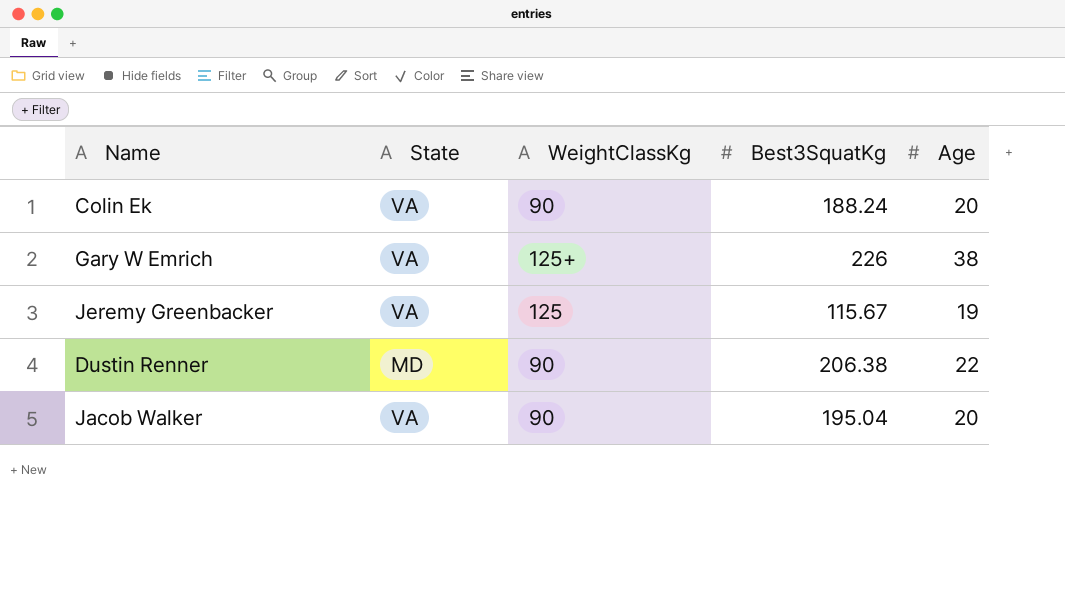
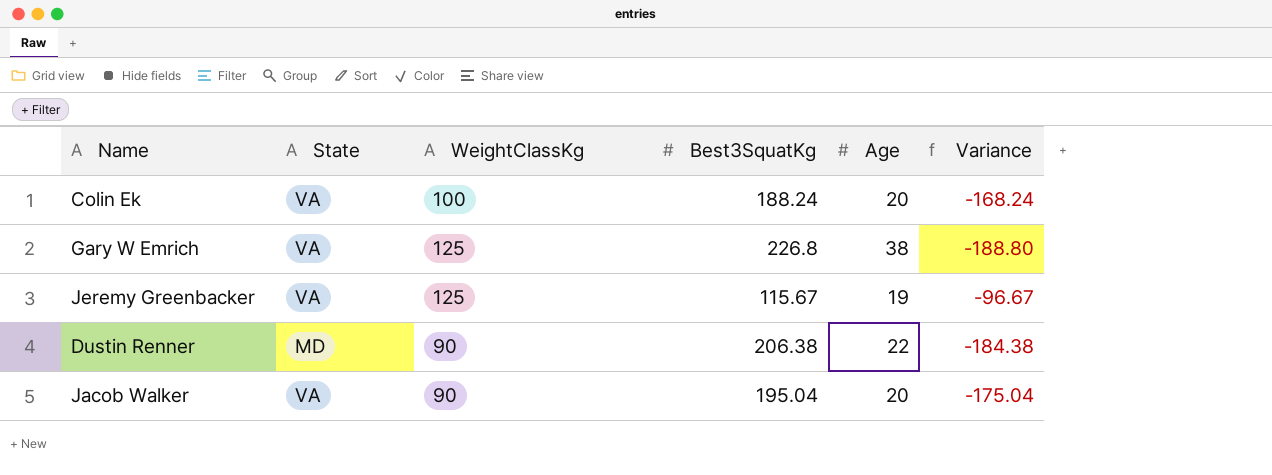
column Variance | formula: none -> [Age] - [Best3SquatKg]
Colin Ek | WeightClassKg: 90 -> 100
Gary W Emrich | WeightClassKg: 125+ -> 125
Gary W Emrich | Best3SquatKg: 226 -> 226.8

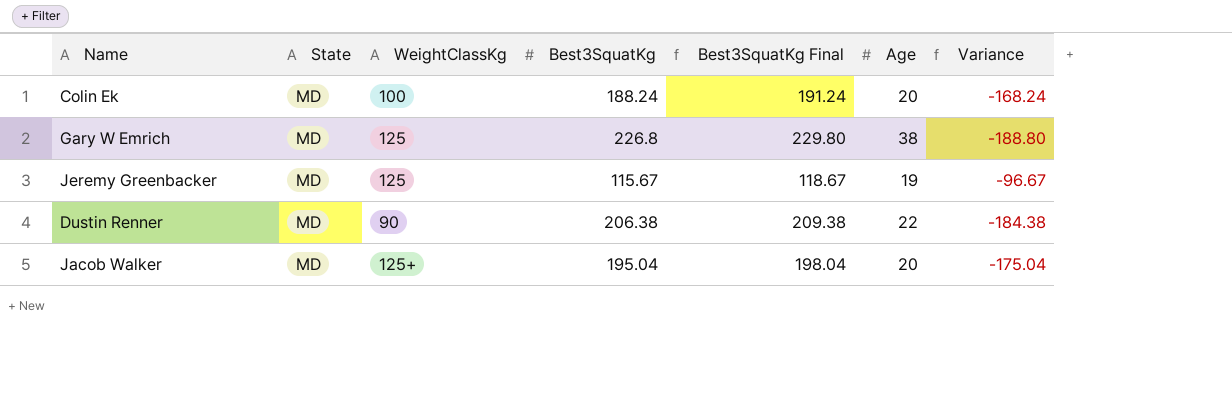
column Best3SquatKg Final | formula: none -> [Best3SquatKg] + 3
Colin Ek | State: VA -> MD
Gary W Emrich | State: VA -> MD
Jeremy Greenbacker | State: VA -> MD
Jacob Walker | State: VA -> MD
Jacob Walker | WeightClassKg: 90 -> 125+

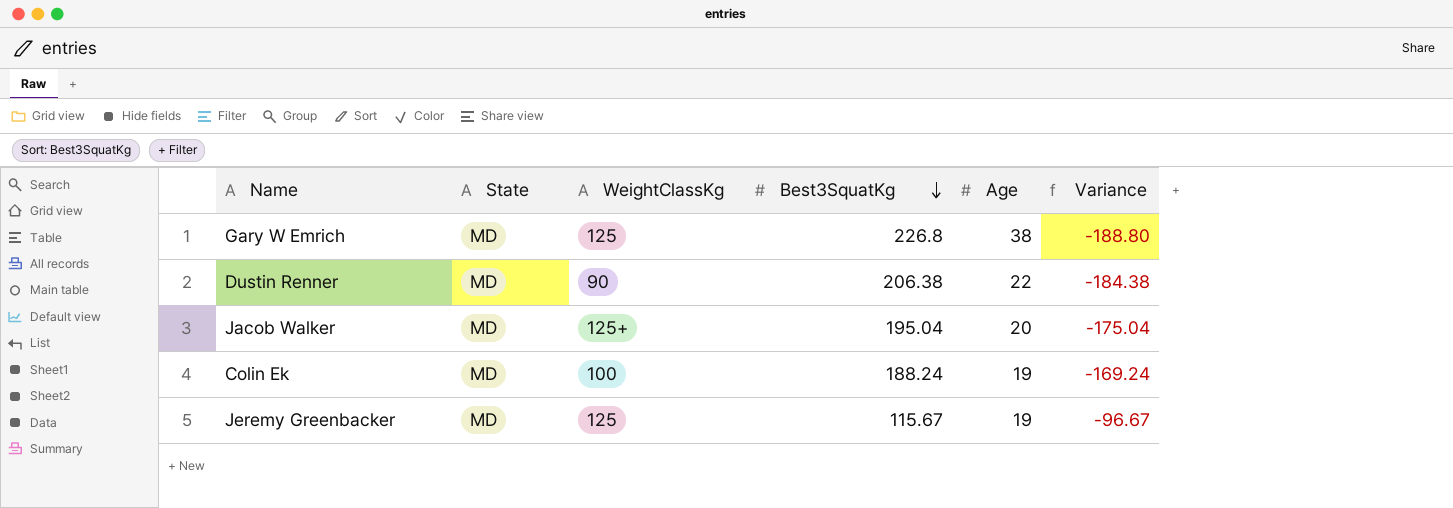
row order: none -> Best3SquatKg descending
column Best3SquatKg Final | formula: [Best3SquatKg] + 3 -> none
Colin Ek | Age: 20 -> 19
Colin Ek | Variance: -168.24 -> -169.24

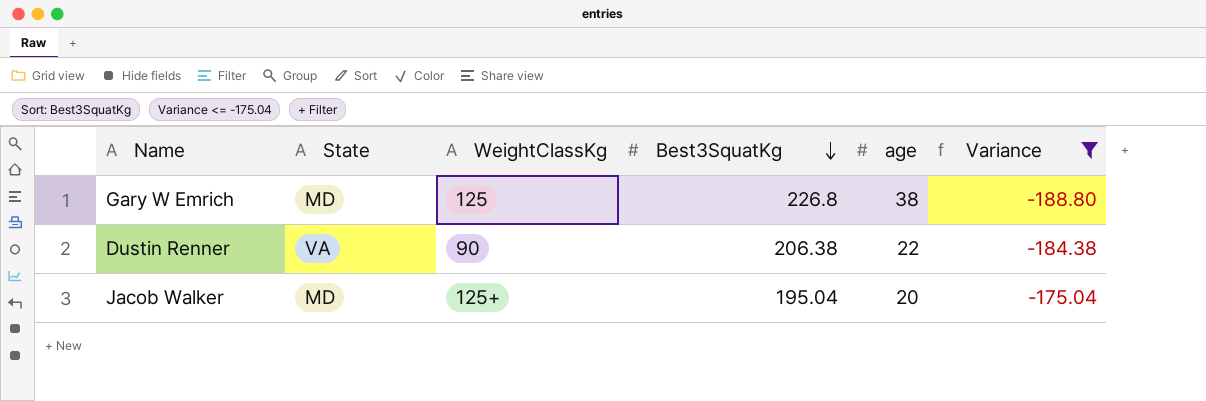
filter: none -> Variance <= -175.04
column name: Age -> age
Dustin Renner | State: MD -> VA

